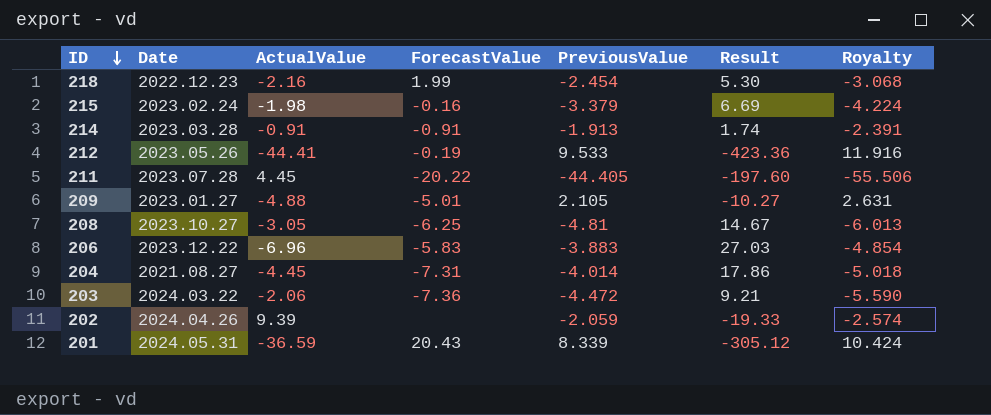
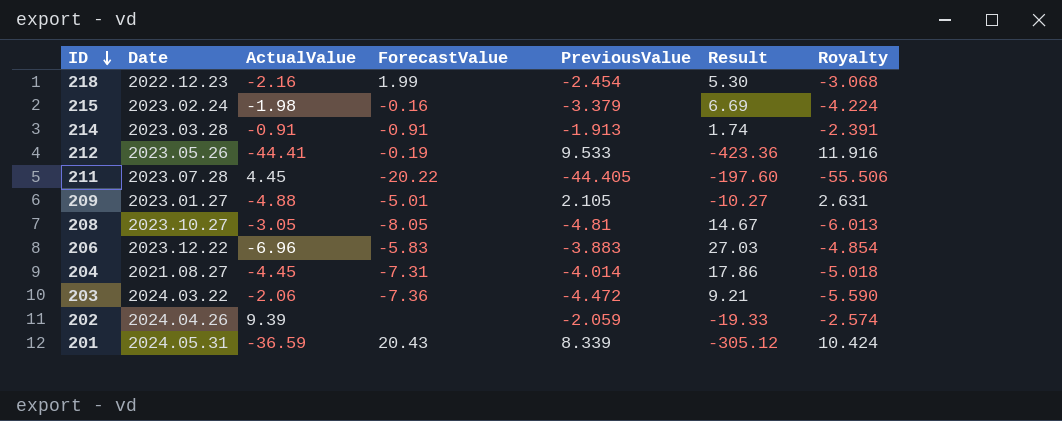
208 | ForecastValue: -6.25 -> -8.05

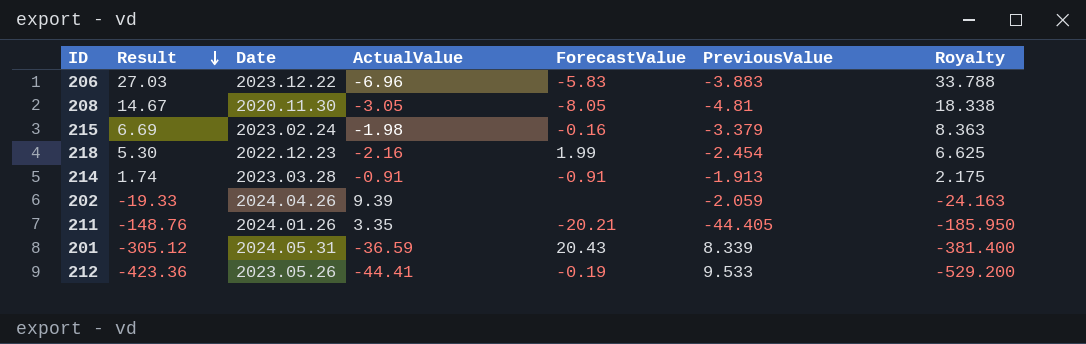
row order: ID descending -> Result descending
column Result | position: 6 -> 2
column Royalty | formula: [PreviousValue] * 1.25 -> [Result] * 1.25
row 209: 2023.01.27 | -4.88 | -5.01 | 2.105 | -10.27 | 2.631 -> none
row 204: 2021.08.27 | -4.45 | -7.31 | -4.014 | 17.86 | -5.018 -> none
row 203: 2024.03.22 | -2.06 | -7.36 | -4.472 | 9.21 | -5.590 -> none
208 | Date: 2023.10.27 -> 2020.11.30
211 | Result: -197.60 -> -148.76
211 | Date: 2023.07.28 -> 2024.01.26
211 | ActualValue: 4.45 -> 3.35
211 | ForecastValue: -20.22 -> -20.21

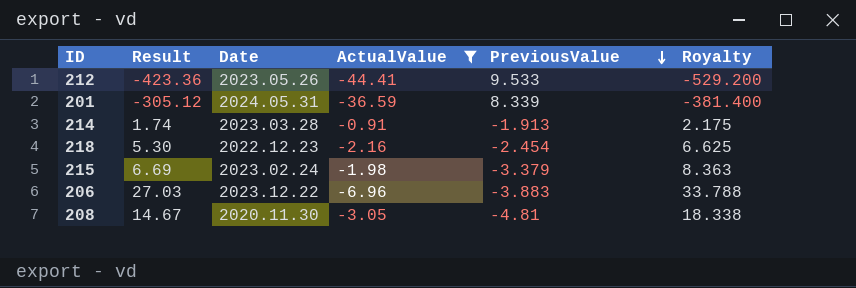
filter: none -> ActualValue <= -0.91
row order: Result descending -> PreviousValue descending
column ForecastValue | position: 5 -> none

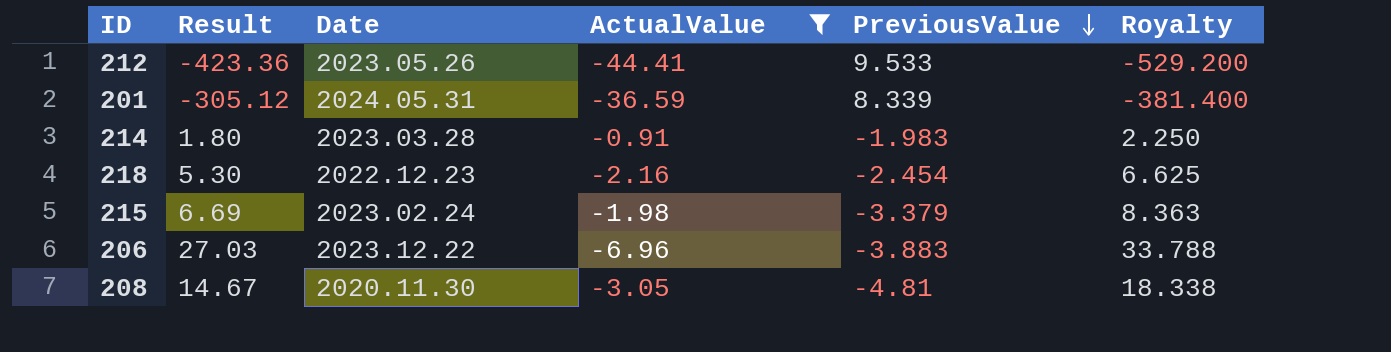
214 | Result: 1.74 -> 1.80
214 | PreviousValue: -1.913 -> -1.983
214 | Royalty: 2.175 -> 2.250

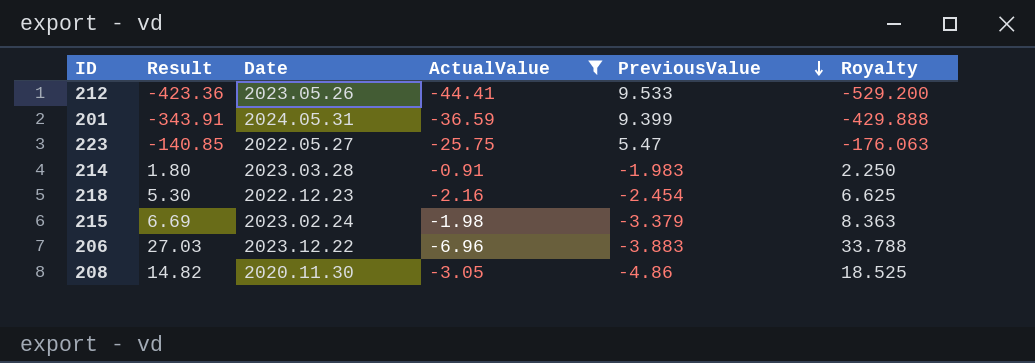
201 | Result: -305.12 -> -343.91
201 | PreviousValue: 8.339 -> 9.399
201 | Royalty: -381.400 -> -429.888
row 223: none -> -140.85 | 2022.05.27 | -25.75 | 5.47 | -176.063
208 | Result: 14.67 -> 14.82
208 | PreviousValue: -4.81 -> -4.86
208 | Royalty: 18.338 -> 18.525

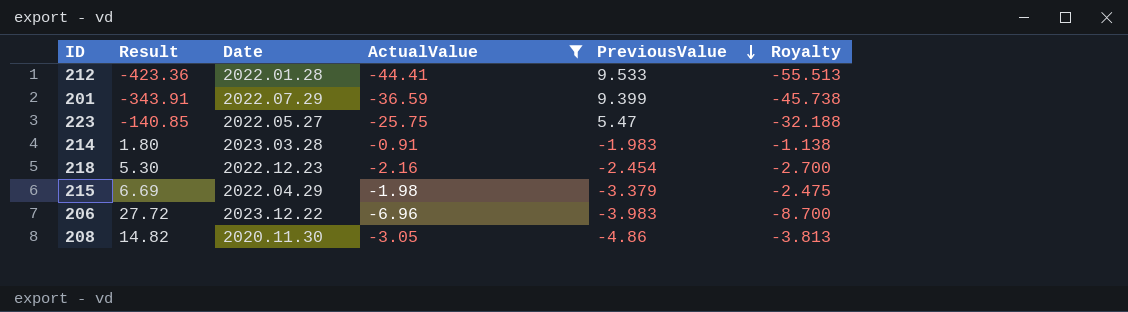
column Royalty | formula: [Result] * 1.25 -> [ActualValue] * 1.25
212 | Date: 2023.05.26 -> 2022.01.28
201 | Date: 2024.05.31 -> 2022.07.29
215 | Date: 2023.02.24 -> 2022.04.29
206 | Result: 27.03 -> 27.72
206 | PreviousValue: -3.883 -> -3.983

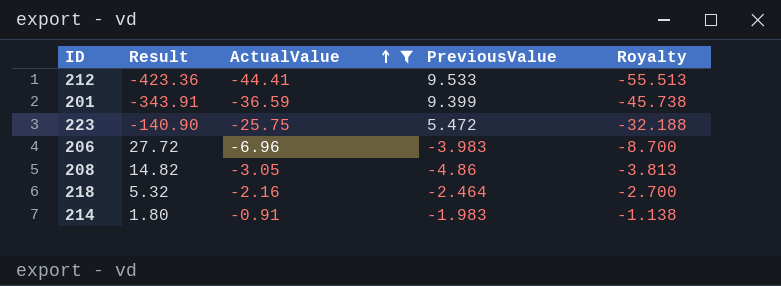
row order: PreviousValue descending -> ActualValue ascending
column Date | position: 3 -> none
row 215: 6.69 | 2022.04.29 | -1.98 | -3.379 | -2.475 -> none
223 | Result: -140.85 -> -140.90
223 | PreviousValue: 5.47 -> 5.472
218 | Result: 5.30 -> 5.32
218 | PreviousValue: -2.454 -> -2.464

